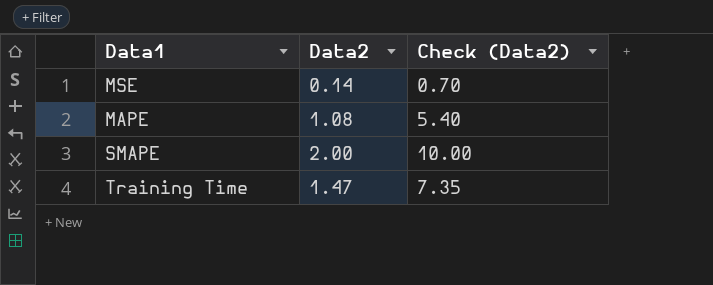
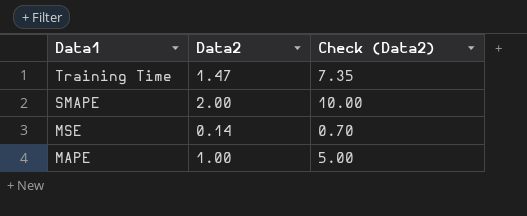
row order: none -> Data1 descending
MAPE | Data2: 1.08 -> 1.00
MAPE | Check (Data2): 5.40 -> 5.00

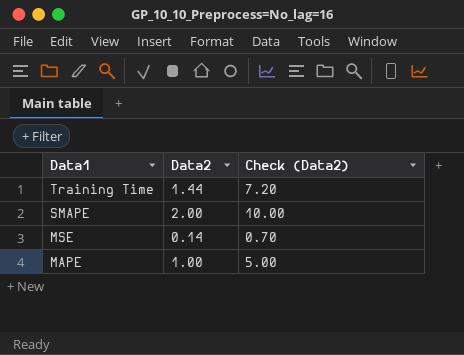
Training Time | Data2: 1.47 -> 1.44
Training Time | Check (Data2): 7.35 -> 7.20

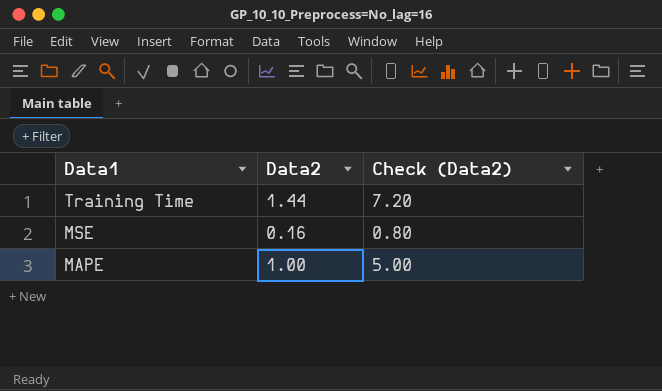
row SMAPE: 2.00 | 10.00 -> none
MSE | Data2: 0.14 -> 0.16
MSE | Check (Data2): 0.70 -> 0.80

